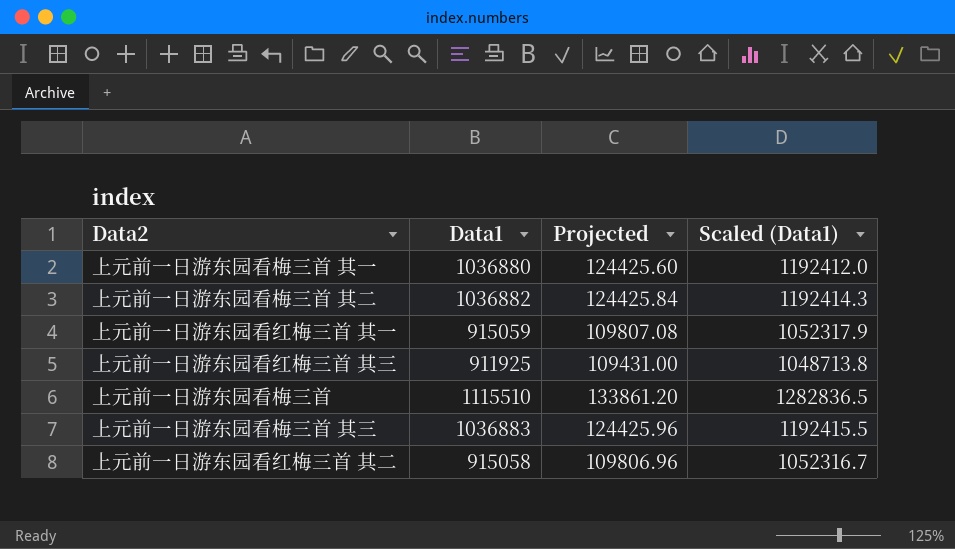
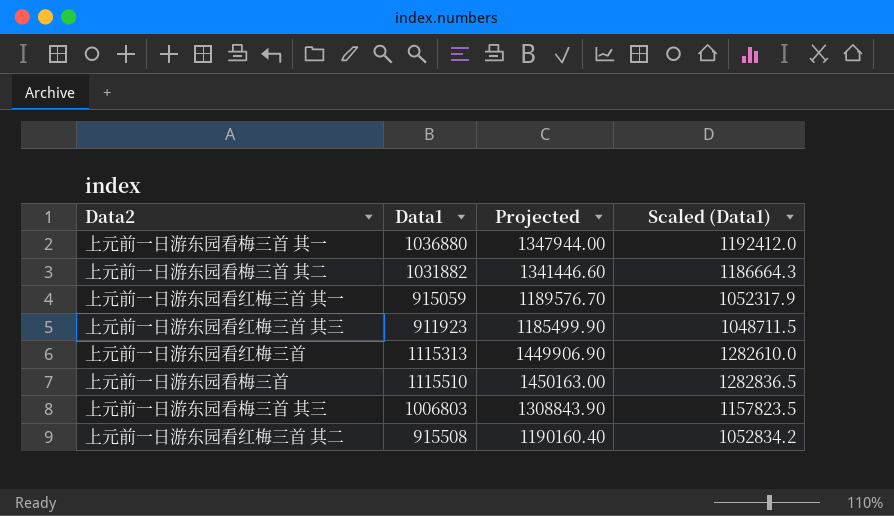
column Projected | formula: [Data1] * 0.12 -> [Data1] * 1.3
上元前一日游东园看梅三首 其二 | Data1: 1036882 -> 1031882
上元前一日游东园看梅三首 其二 | Scaled (Data1): 1192414.3 -> 1186664.3
上元前一日游东园看红梅三首 其三 | Data1: 911925 -> 911923
上元前一日游东园看红梅三首 其三 | Scaled (Data1): 1048713.8 -> 1048711.5
row 上元前一日游东园看红梅三首: none -> 1115313 | 1449906.90 | 1282610.0
上元前一日游东园看梅三首 其三 | Data1: 1036883 -> 1006803
上元前一日游东园看梅三首 其三 | Scaled (Data1): 1192415.5 -> 1157823.5
上元前一日游东园看红梅三首 其二 | Data1: 915058 -> 915508
上元前一日游东园看红梅三首 其二 | Scaled (Data1): 1052316.7 -> 1052834.2

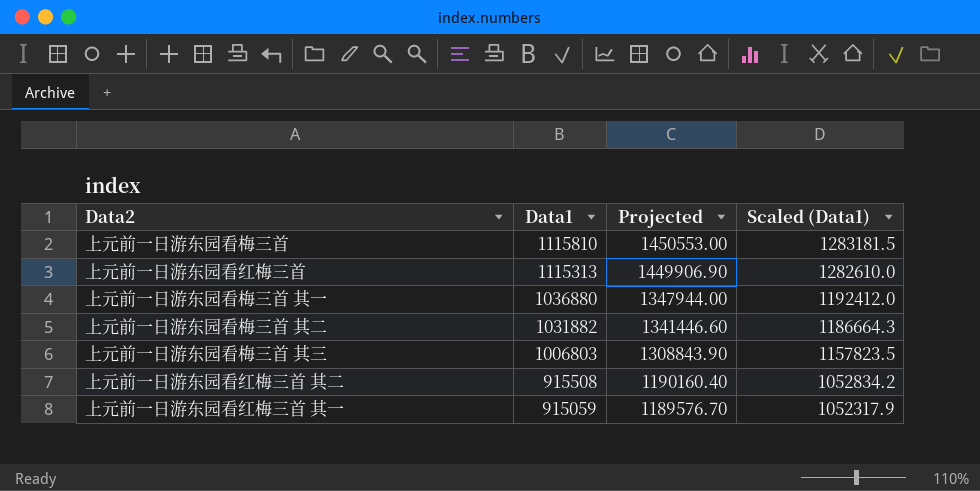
row order: none -> Data1 descending
row 上元前一日游东园看红梅三首 其三: 911923 | 1185499.90 | 1048711.5 -> none
上元前一日游东园看梅三首 | Data1: 1115510 -> 1115810
上元前一日游东园看梅三首 | Projected: 1450163.00 -> 1450553.00
上元前一日游东园看梅三首 | Scaled (Data1): 1282836.5 -> 1283181.5

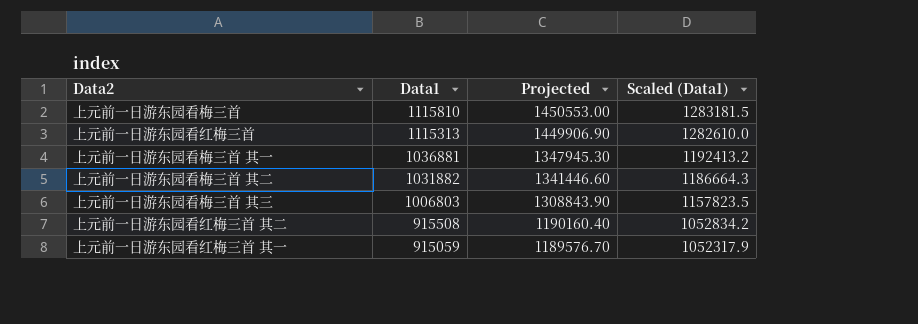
上元前一日游东园看梅三首 其一 | Data1: 1036880 -> 1036881
上元前一日游东园看梅三首 其一 | Projected: 1347944.00 -> 1347945.30
上元前一日游东园看梅三首 其一 | Scaled (Data1): 1192412.0 -> 1192413.2

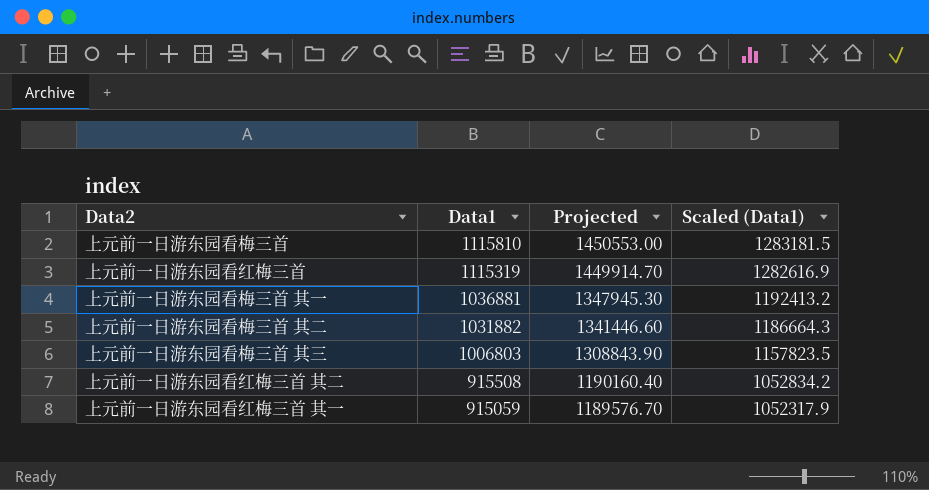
上元前一日游东园看红梅三首 | Data1: 1115313 -> 1115319
上元前一日游东园看红梅三首 | Projected: 1449906.90 -> 1449914.70
上元前一日游东园看红梅三首 | Scaled (Data1): 1282610.0 -> 1282616.9

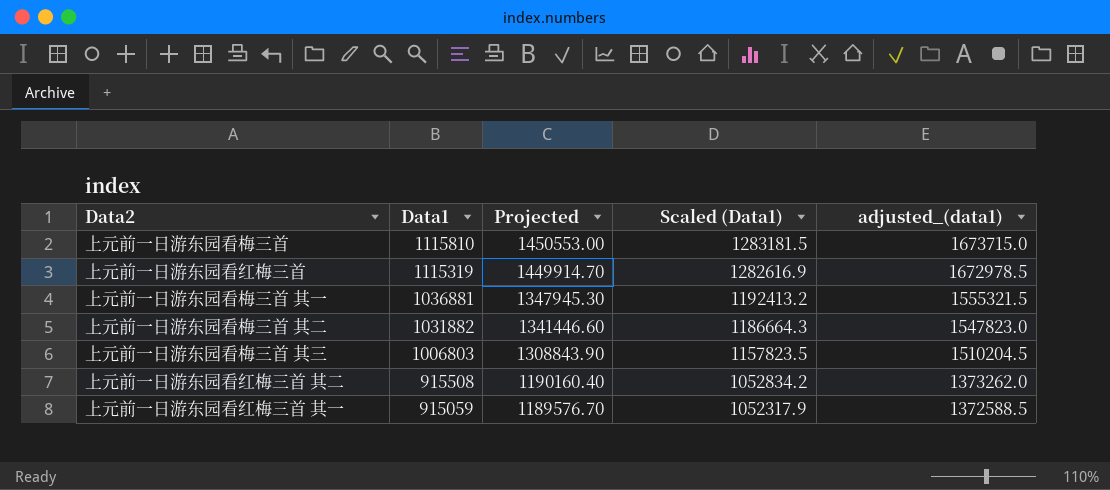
column adjusted_(data1) | formula: none -> [Data1] * 1.5

